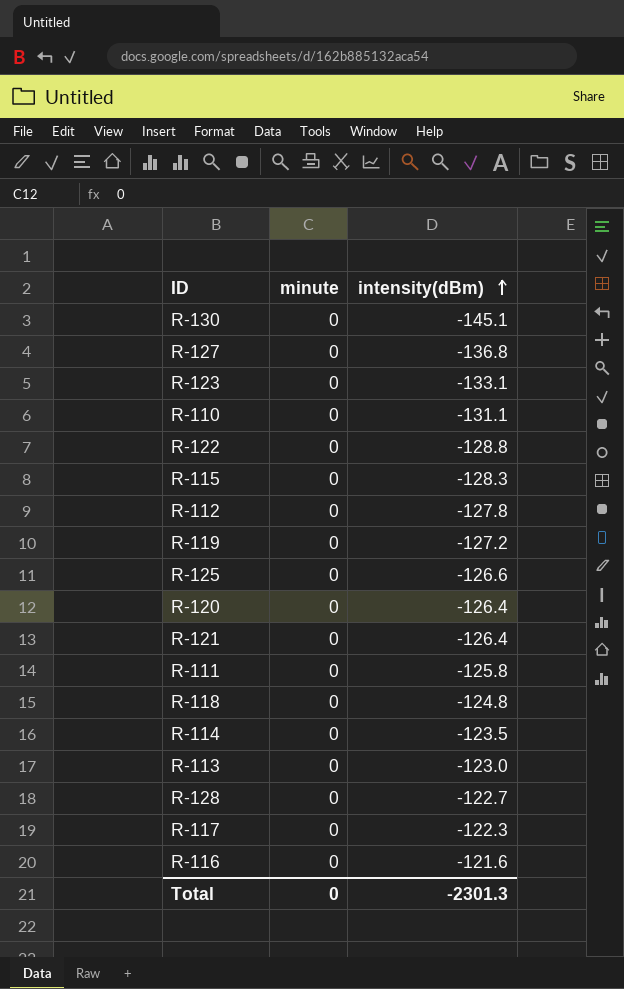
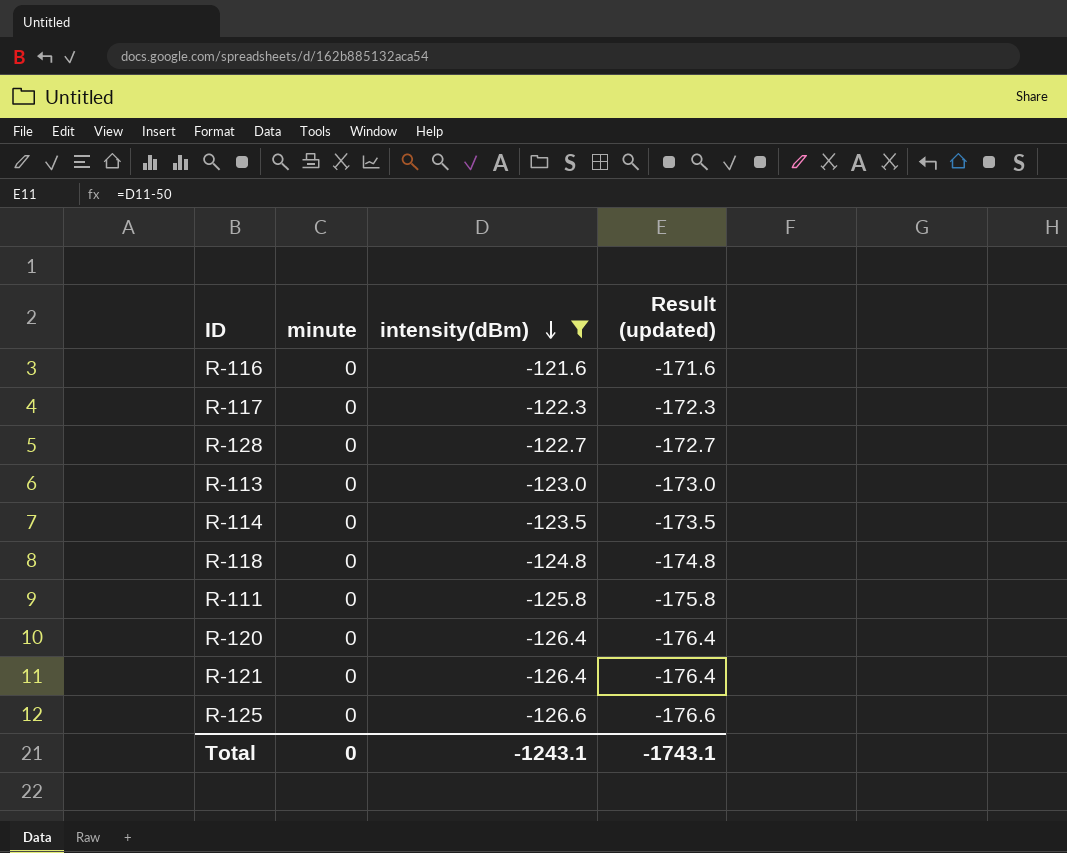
filter: none -> intensity(dBm) >= -126.6
row order: intensity(dBm) ascending -> intensity(dBm) descending
column Result (updated) | formula: none -> [intensity(dBm)] - 50
Total | intensity(dBm): -2301.3 -> -1243.1

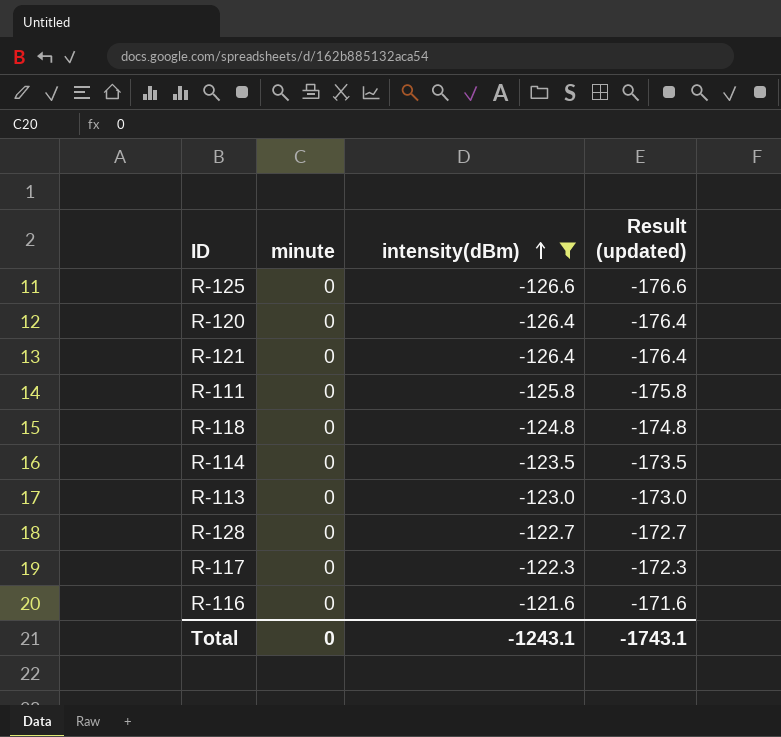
row order: intensity(dBm) descending -> intensity(dBm) ascending

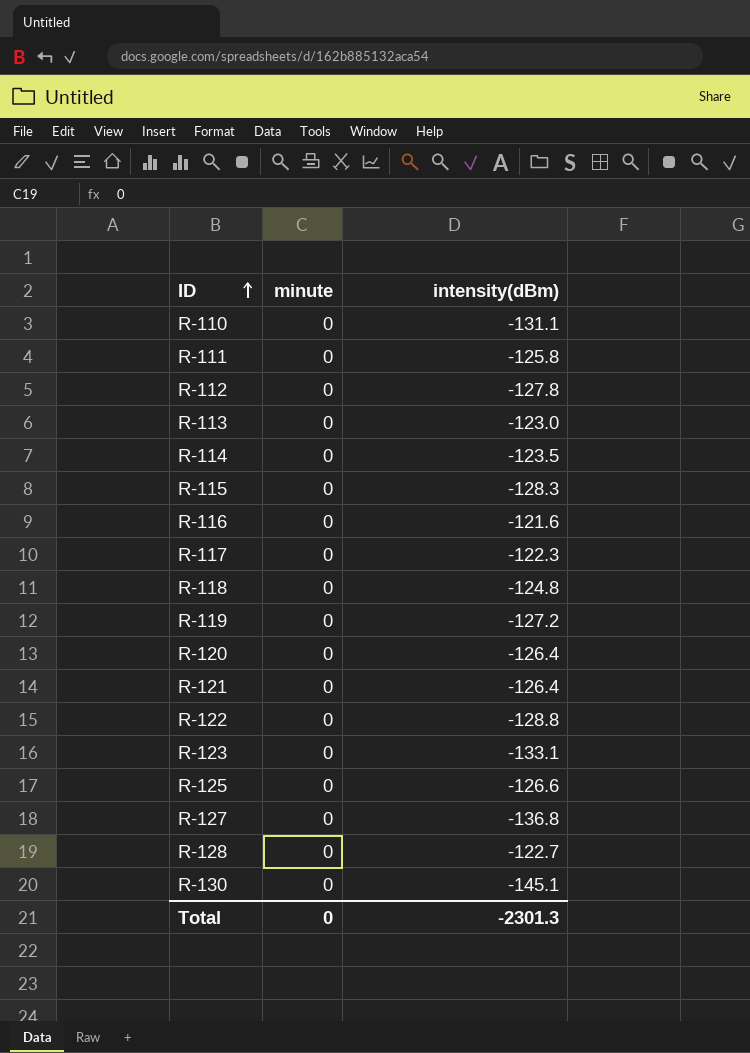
filter: intensity(dBm) >= -126.6 -> none
row order: intensity(dBm) ascending -> ID ascending
column Result (updated) | formula: [intensity(dBm)] - 50 -> none
Total | intensity(dBm): -1243.1 -> -2301.3

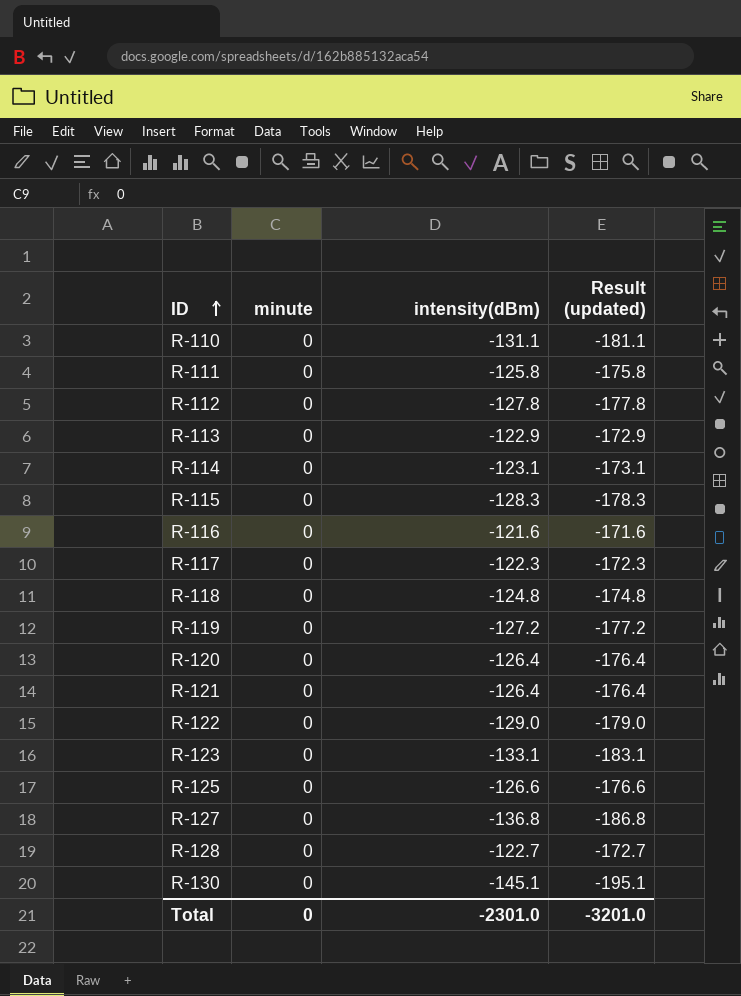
column Result (updated) | formula: none -> [intensity(dBm)] - 50
R-113 | intensity(dBm): -123.0 -> -122.9
R-114 | intensity(dBm): -123.5 -> -123.1
R-122 | intensity(dBm): -128.8 -> -129.0
Total | intensity(dBm): -2301.3 -> -2301.0

